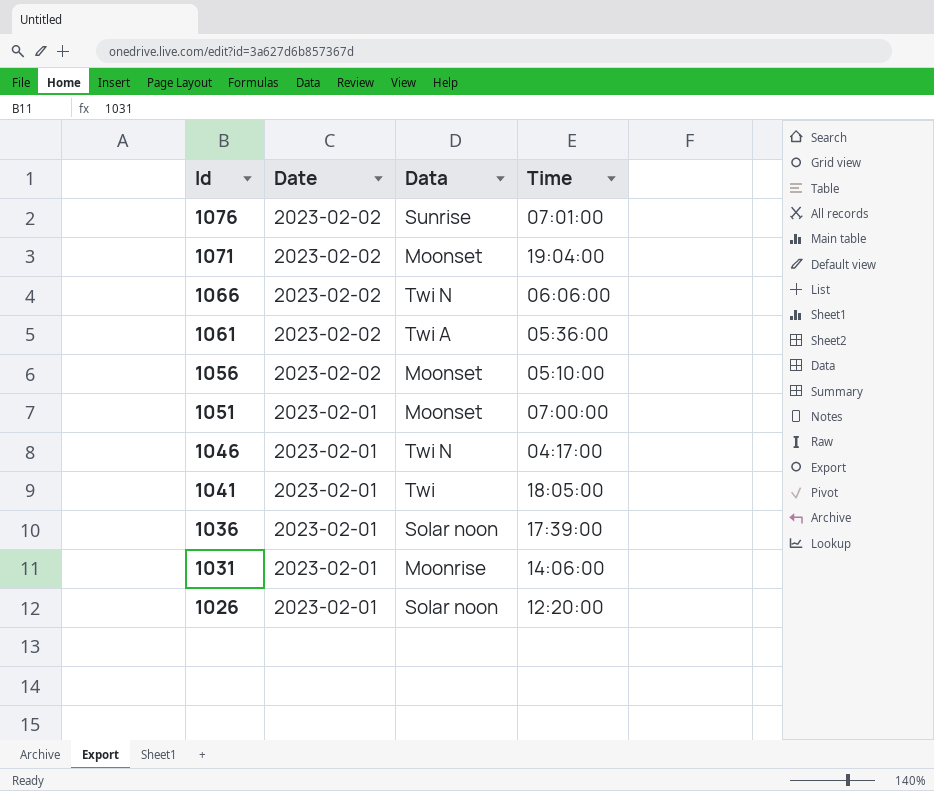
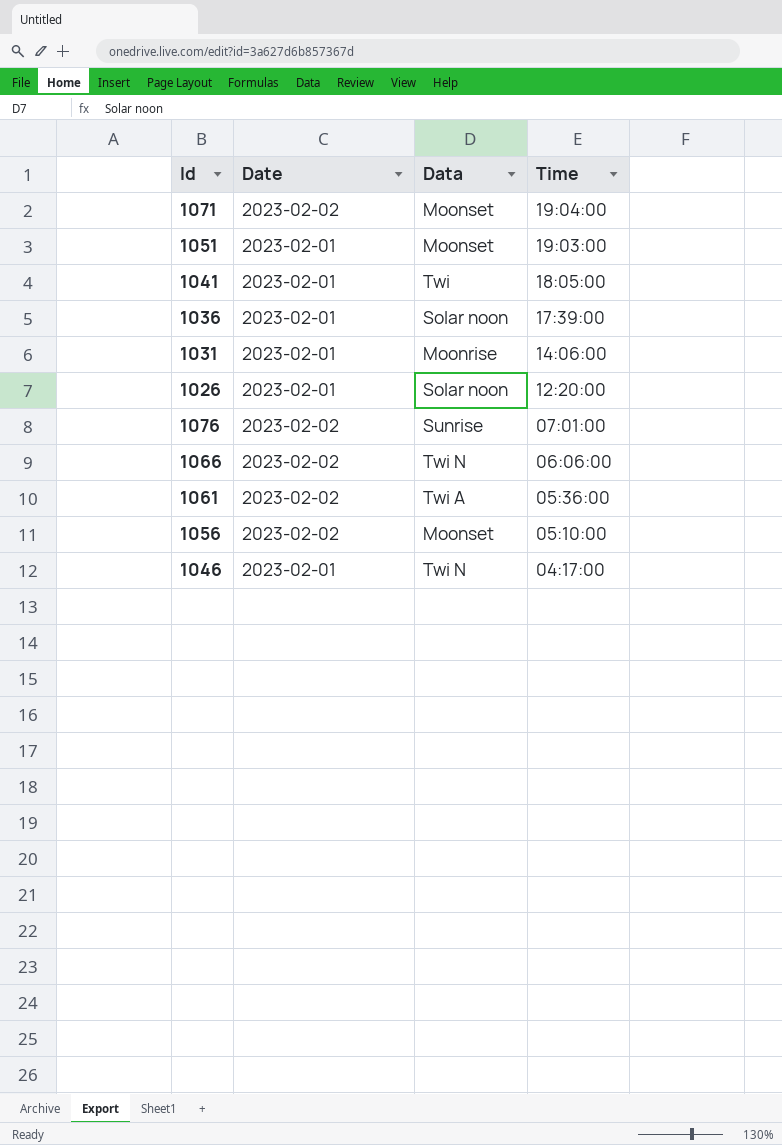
row order: Id descending -> Time descending
1051 | Time: 07:00:00 -> 19:03:00

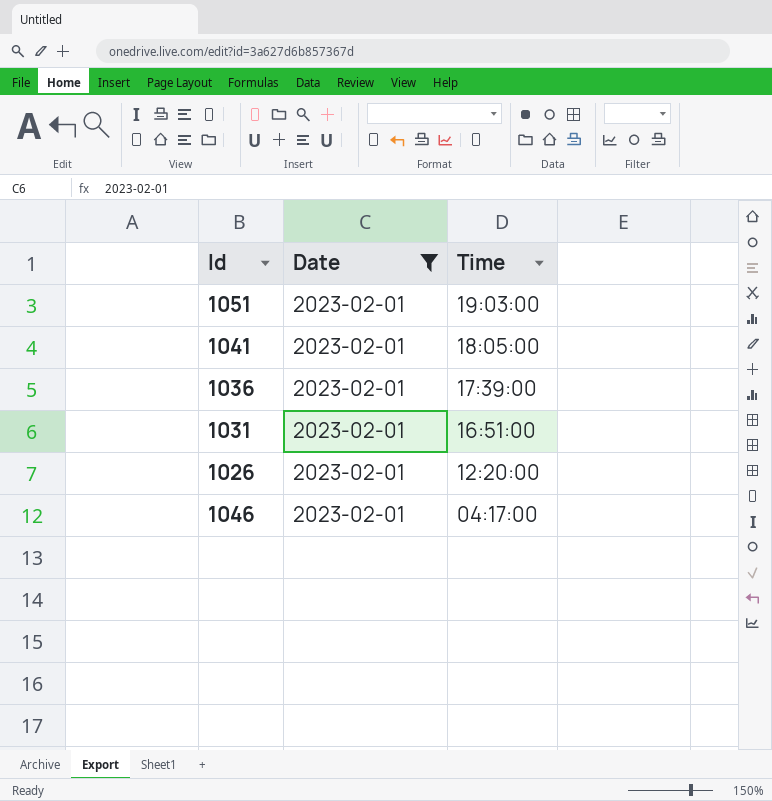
filter: none -> Date = 2023-02-01
column Data | position: 3 -> none
1031 | Time: 14:06:00 -> 16:51:00

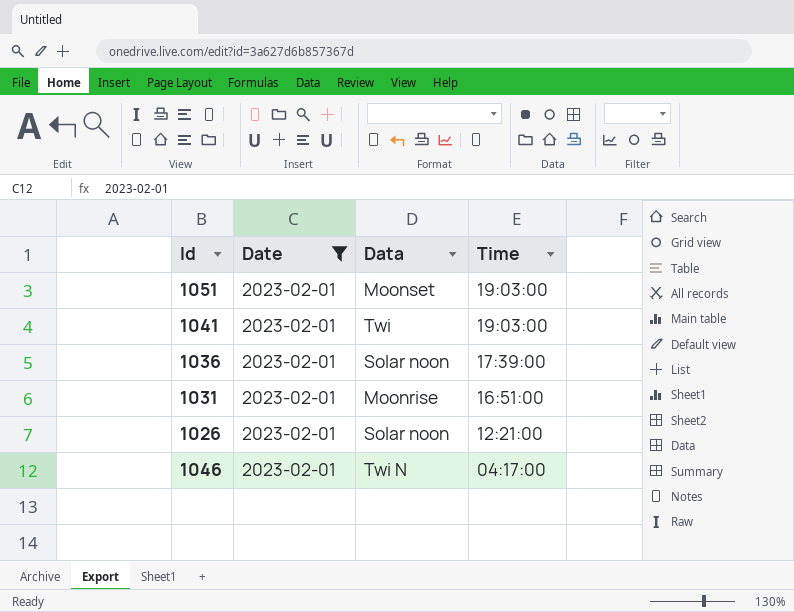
column Data | position: none -> 3
1041 | Time: 18:05:00 -> 19:03:00
1026 | Time: 12:20:00 -> 12:21:00

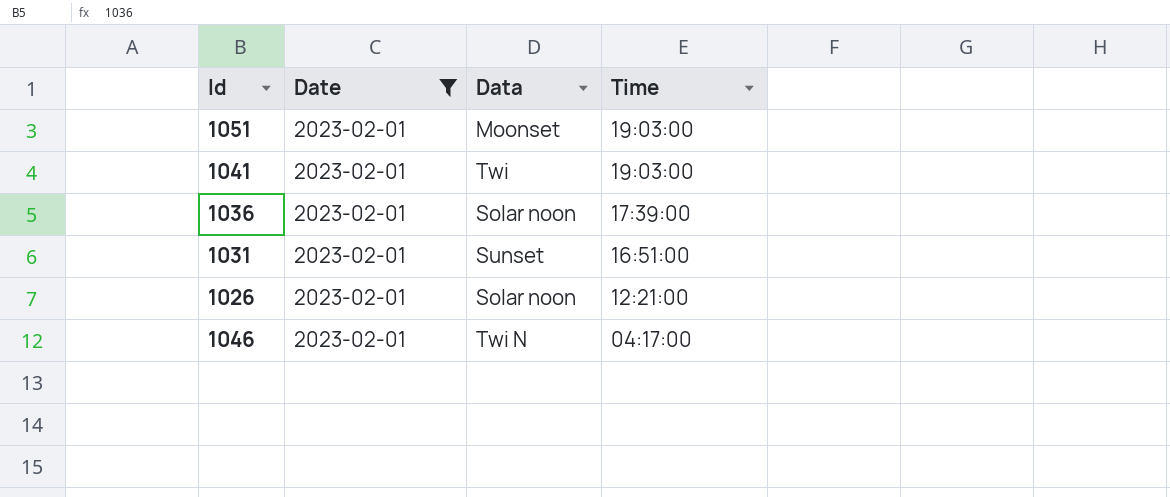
1031 | Data: Moonrise -> Sunset

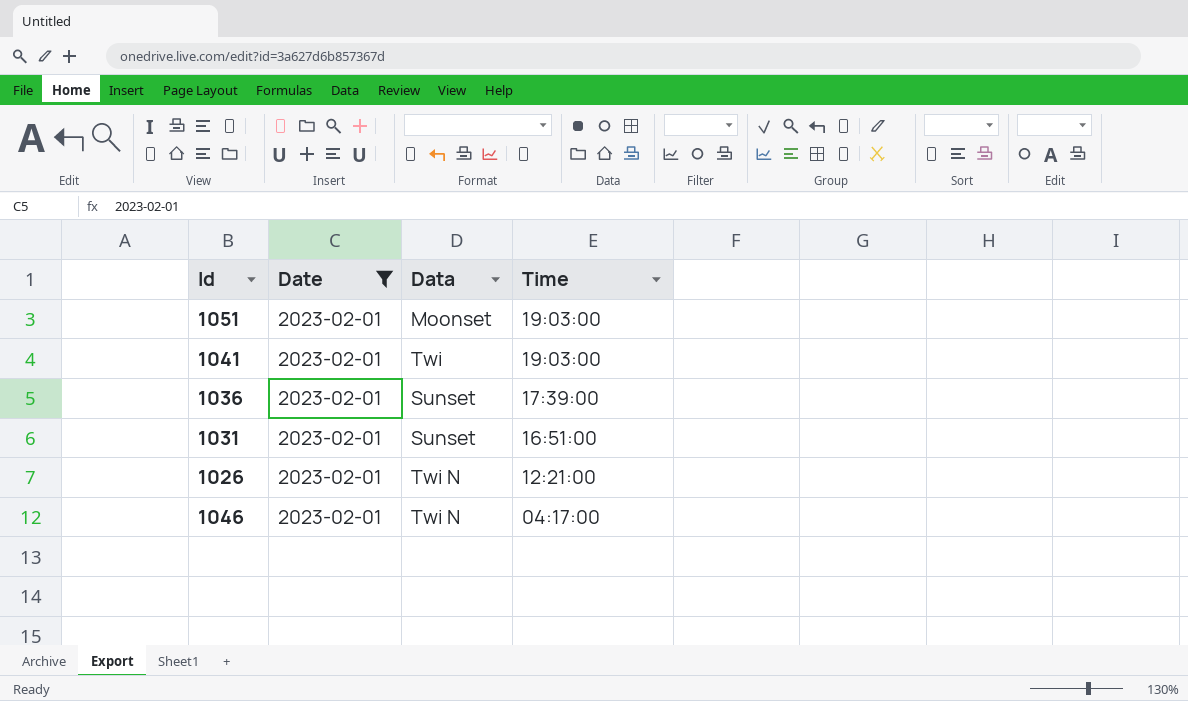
1036 | Data: Solar noon -> Sunset
1026 | Data: Solar noon -> Twi N

